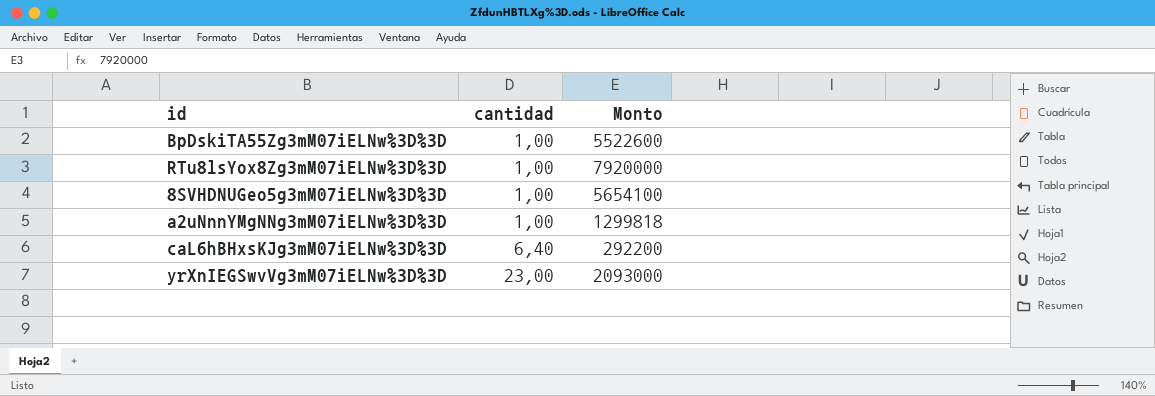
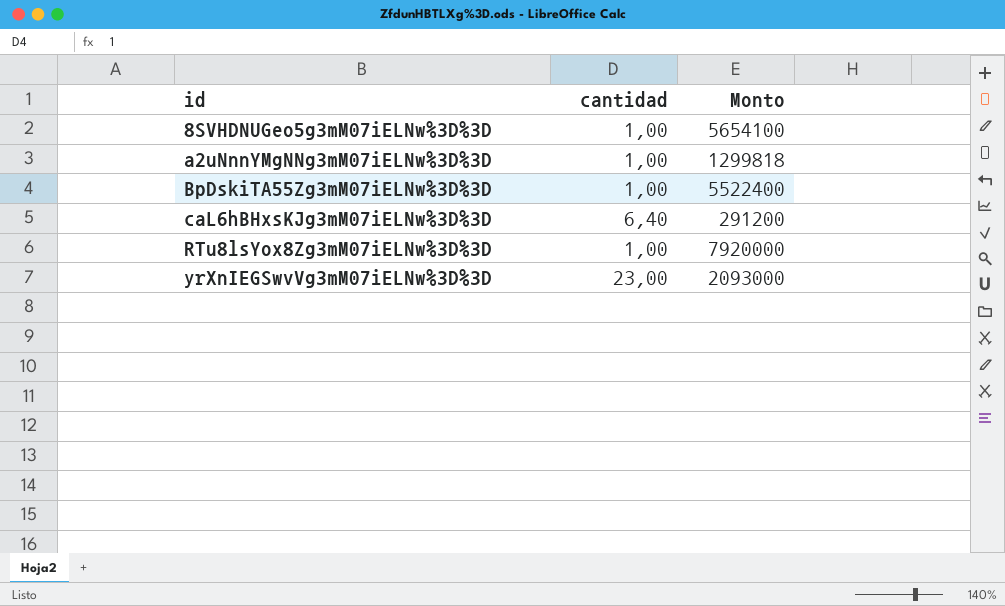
row order: cantidad ascending -> id ascending
BpDskiTA55Zg3mM07iELNw%3D%3D | Monto: 5522600 -> 5522400
caL6hBHxsKJg3mM07iELNw%3D%3D | Monto: 292200 -> 291200

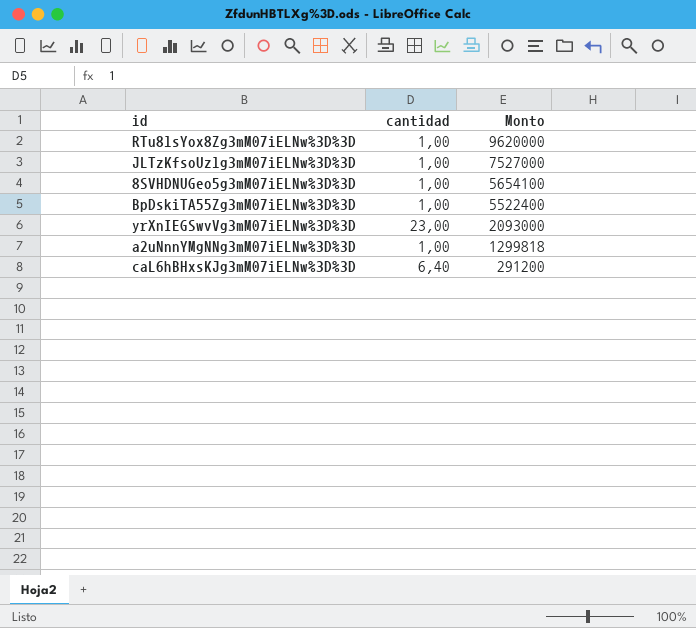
row order: id ascending -> Monto descending
RTu8lsYox8Zg3mM07iELNw%3D%3D | Monto: 7920000 -> 9620000
row JLTzKfsoUzlg3mM07iELNw%3D%3D: none -> 1,00 | 7527000

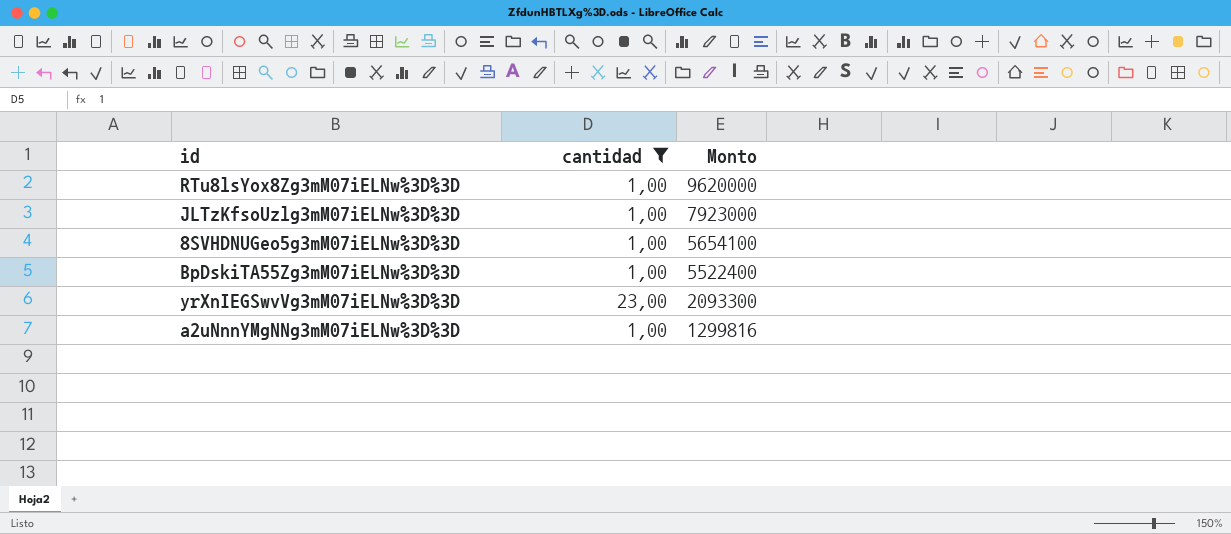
filter: none -> cantidad != 6,40
JLTzKfsoUzlg3mM07iELNw%3D%3D | Monto: 7527000 -> 7923000
yrXnIEGSwvVg3mM07iELNw%3D%3D | Monto: 2093000 -> 2093300
a2uNnnYMgNNg3mM07iELNw%3D%3D | Monto: 1299818 -> 1299816

